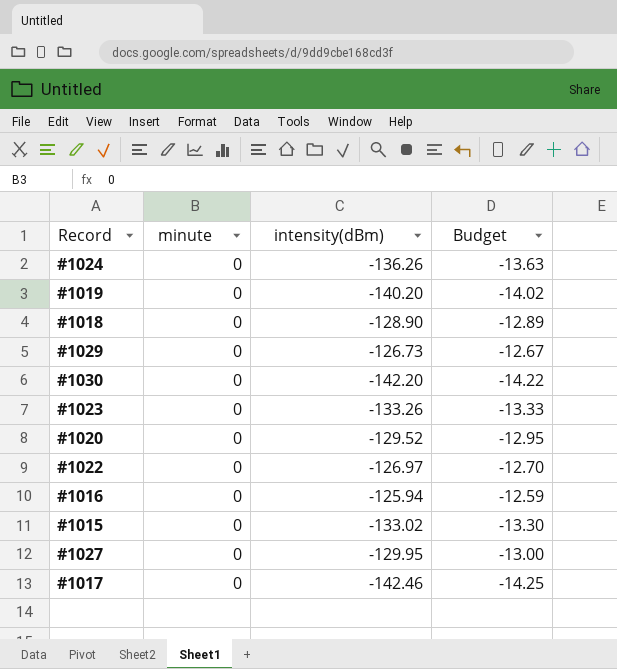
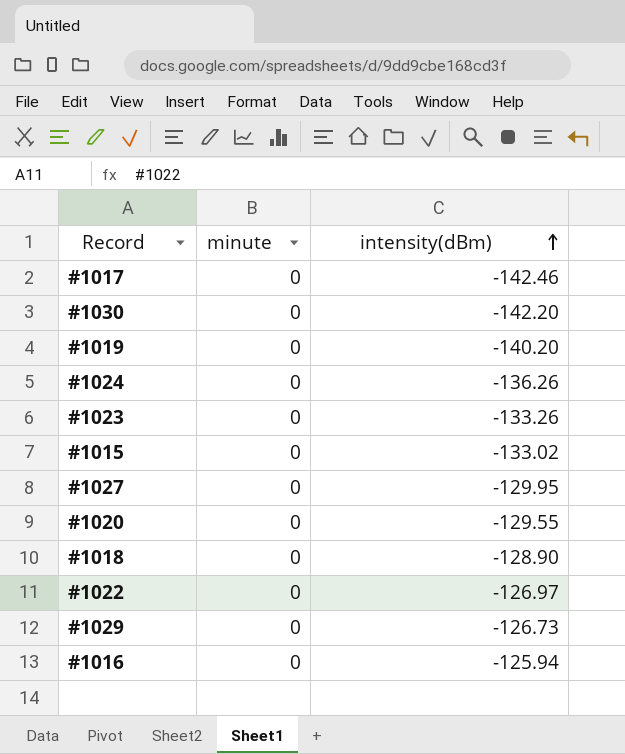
row order: none -> intensity(dBm) ascending
column Budget | formula: [intensity(dBm)] * 0.1 -> none
#1020 | intensity(dBm): -129.52 -> -129.55

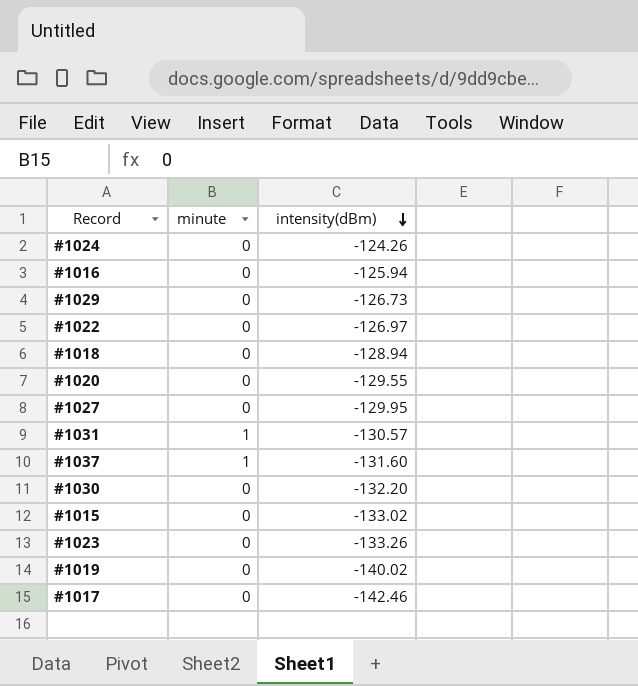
row order: intensity(dBm) ascending -> intensity(dBm) descending
#1024 | intensity(dBm): -136.26 -> -124.26
#1018 | intensity(dBm): -128.90 -> -128.94
row #1031: none -> 1 | -130.57
row #1037: none -> 1 | -131.60
#1030 | intensity(dBm): -142.20 -> -132.20
#1019 | intensity(dBm): -140.20 -> -140.02

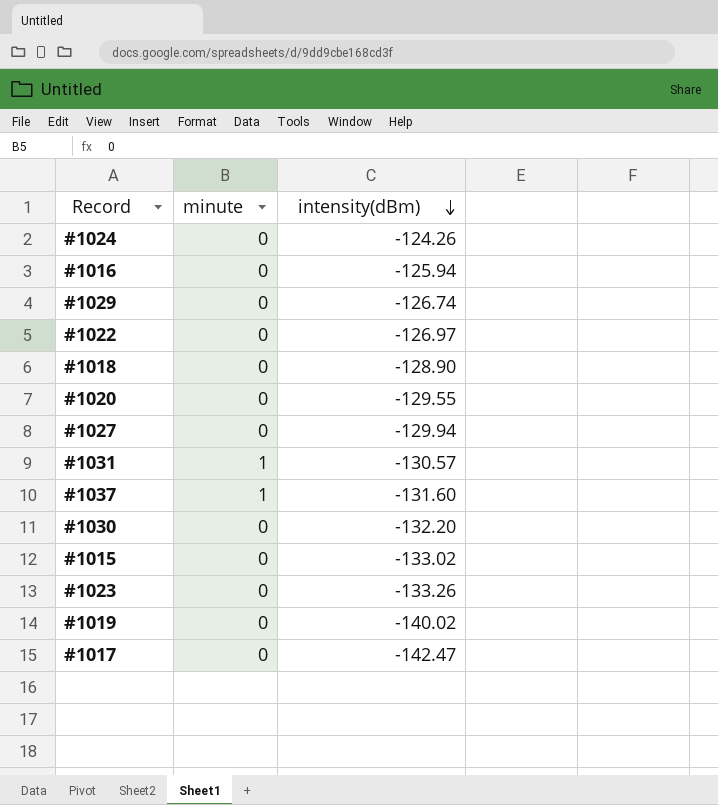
#1029 | intensity(dBm): -126.73 -> -126.74
#1018 | intensity(dBm): -128.94 -> -128.90
#1027 | intensity(dBm): -129.95 -> -129.94
#1017 | intensity(dBm): -142.46 -> -142.47

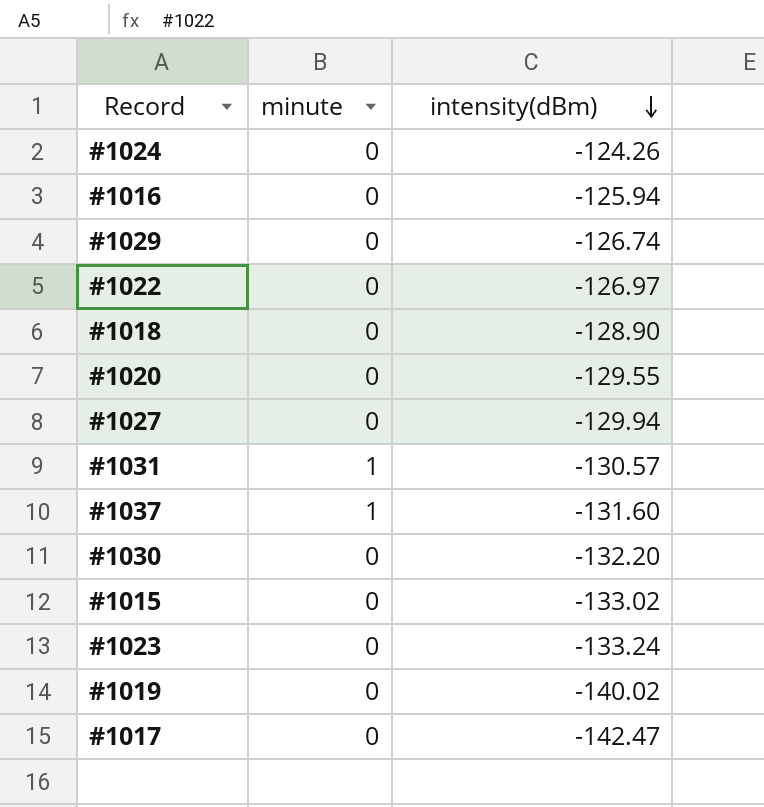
#1023 | intensity(dBm): -133.26 -> -133.24

